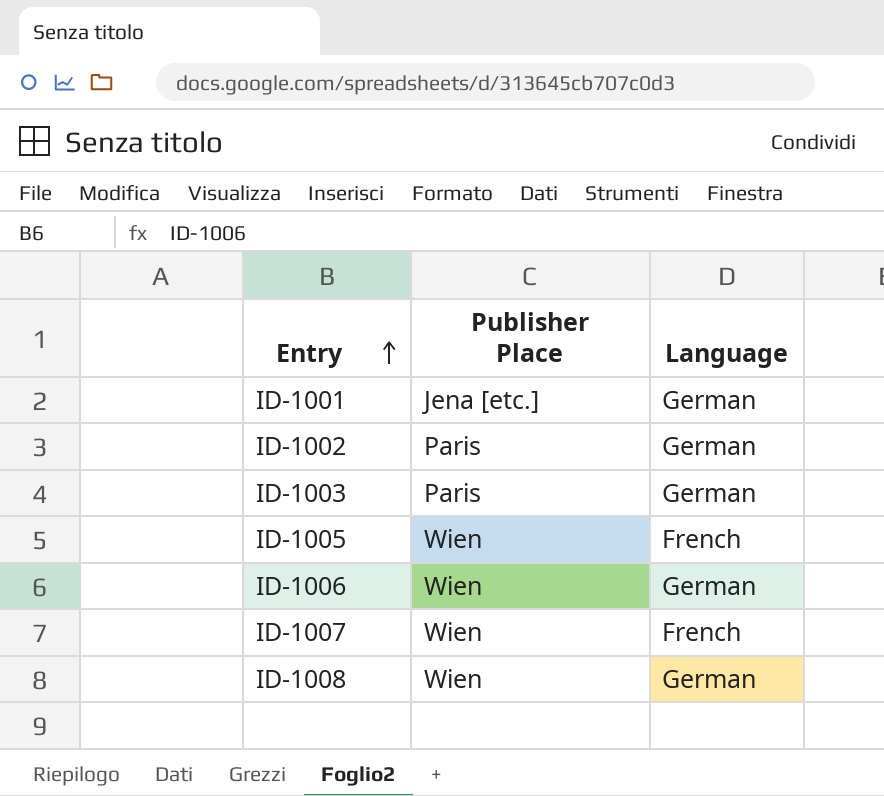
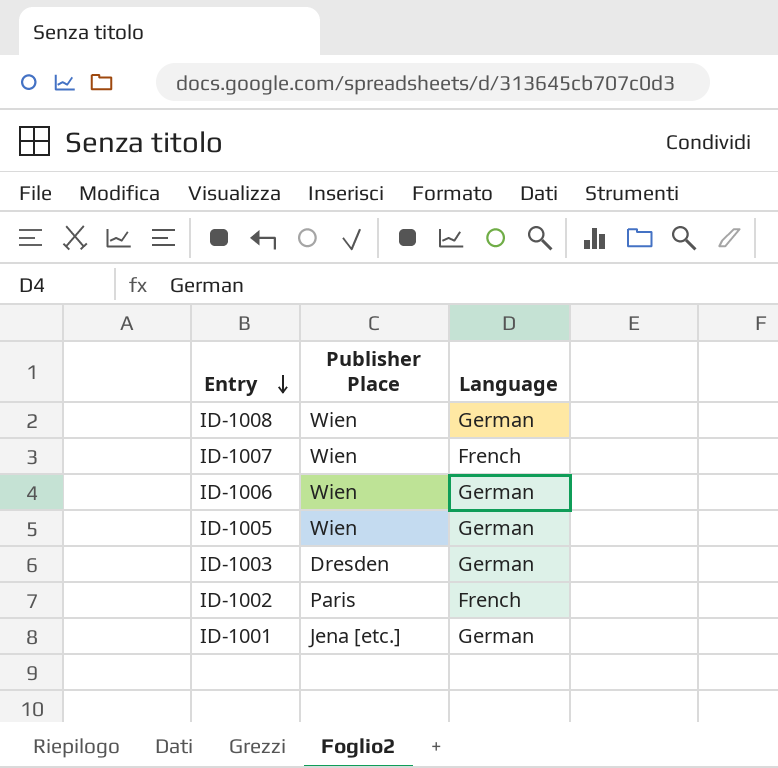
row order: Entry ascending -> Entry descending
ID-1005 | Language: French -> German
ID-1003 | Publisher Place: Paris -> Dresden
ID-1002 | Language: German -> French

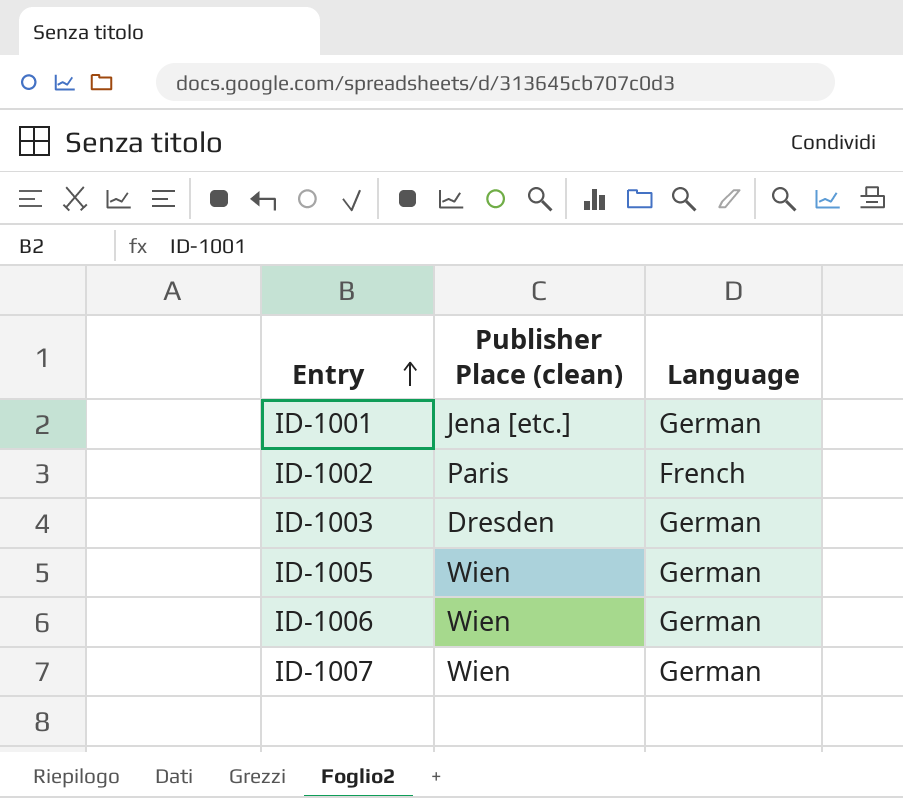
row order: Entry descending -> Entry ascending
column name: Publisher Place -> Publisher Place (clean)
row ID-1008: Wien | German -> none
ID-1007 | Language: French -> German

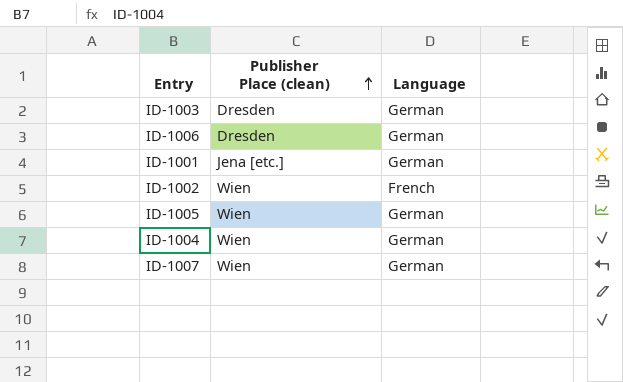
row order: Entry ascending -> Publisher Place (clean) ascending
ID-1006 | Publisher Place (clean): Wien -> Dresden
ID-1002 | Publisher Place (clean): Paris -> Wien
row ID-1004: none -> Wien | German

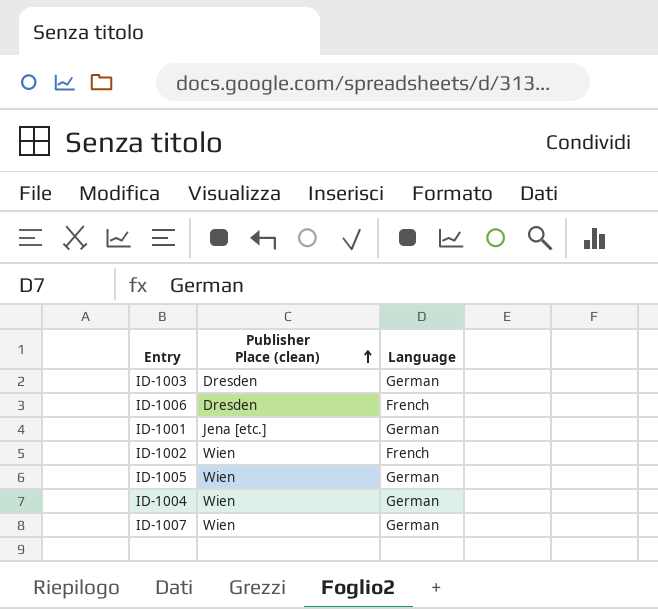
ID-1006 | Language: German -> French

